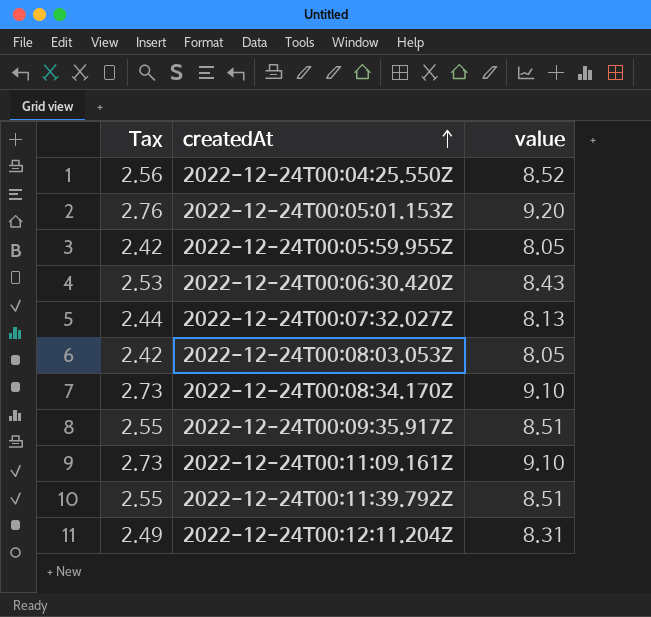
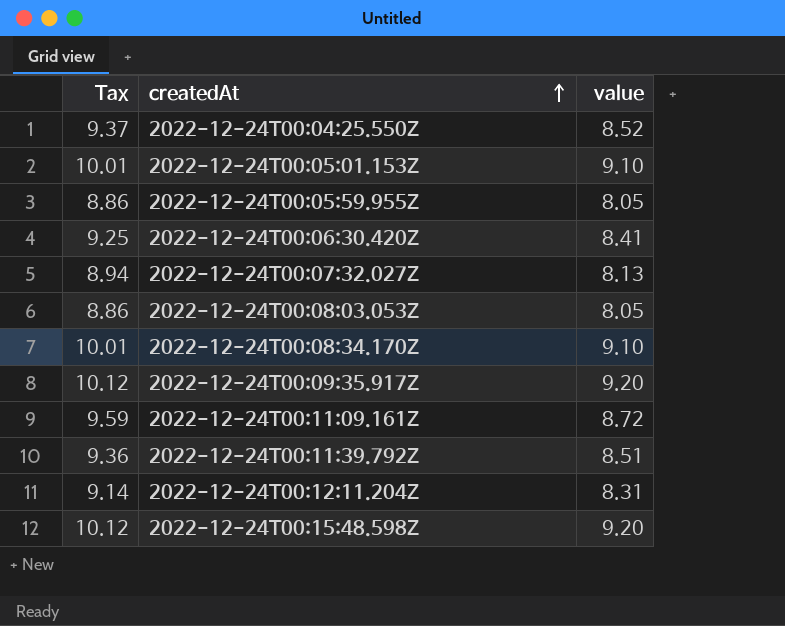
column Tax | formula: [value] * 0.3 -> [value] * 1.1
2022-12-24T00:05:01.153Z | value: 9.20 -> 9.10
2022-12-24T00:06:30.420Z | value: 8.43 -> 8.41
2022-12-24T00:09:35.917Z | value: 8.51 -> 9.20
2022-12-24T00:11:09.161Z | value: 9.10 -> 8.72
row 2022-12-24T00:15:48.598Z: none -> 10.12 | 9.20

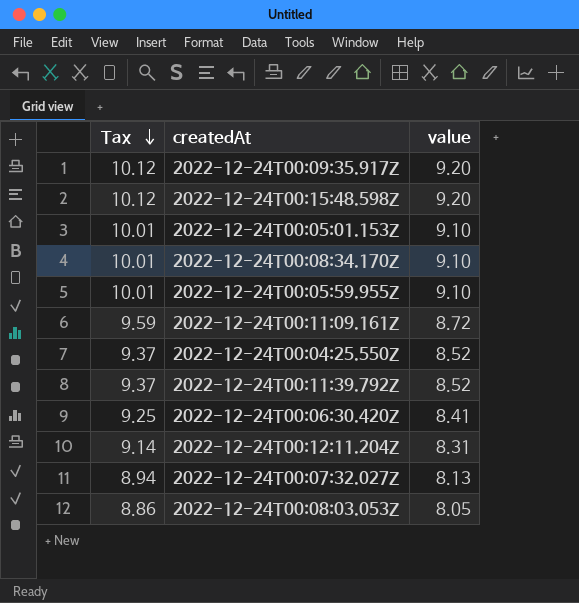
row order: createdAt ascending -> Tax descending
2022-12-24T00:05:59.955Z | Tax: 8.86 -> 10.01
2022-12-24T00:05:59.955Z | value: 8.05 -> 9.10
2022-12-24T00:11:39.792Z | Tax: 9.36 -> 9.37
2022-12-24T00:11:39.792Z | value: 8.51 -> 8.52

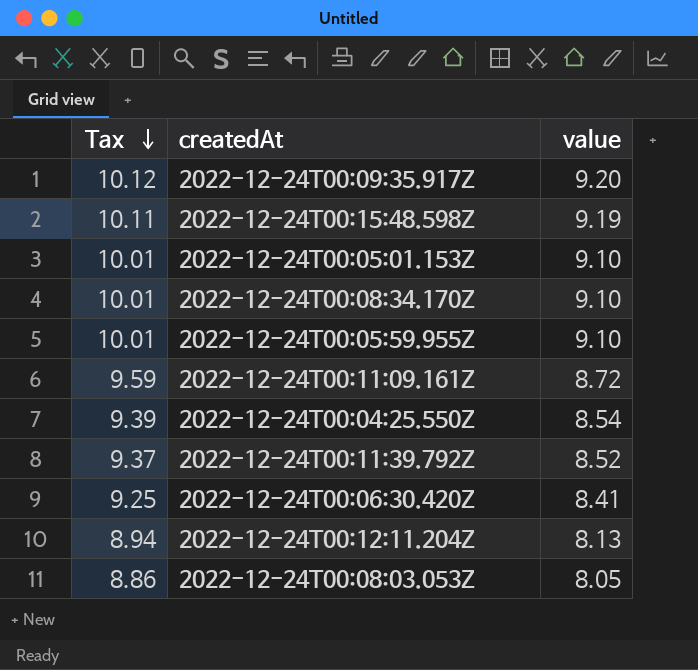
row 2022-12-24T00:07:32.027Z: 8.94 | 8.13 -> none
2022-12-24T00:15:48.598Z | Tax: 10.12 -> 10.11
2022-12-24T00:15:48.598Z | value: 9.20 -> 9.19
2022-12-24T00:04:25.550Z | Tax: 9.37 -> 9.39
2022-12-24T00:04:25.550Z | value: 8.52 -> 8.54
2022-12-24T00:12:11.204Z | Tax: 9.14 -> 8.94
2022-12-24T00:12:11.204Z | value: 8.31 -> 8.13

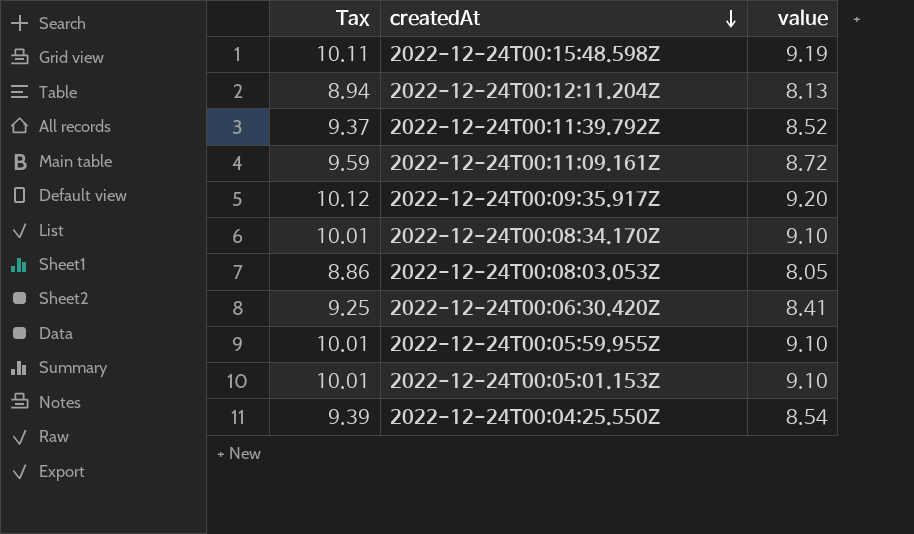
row order: Tax descending -> createdAt descending

